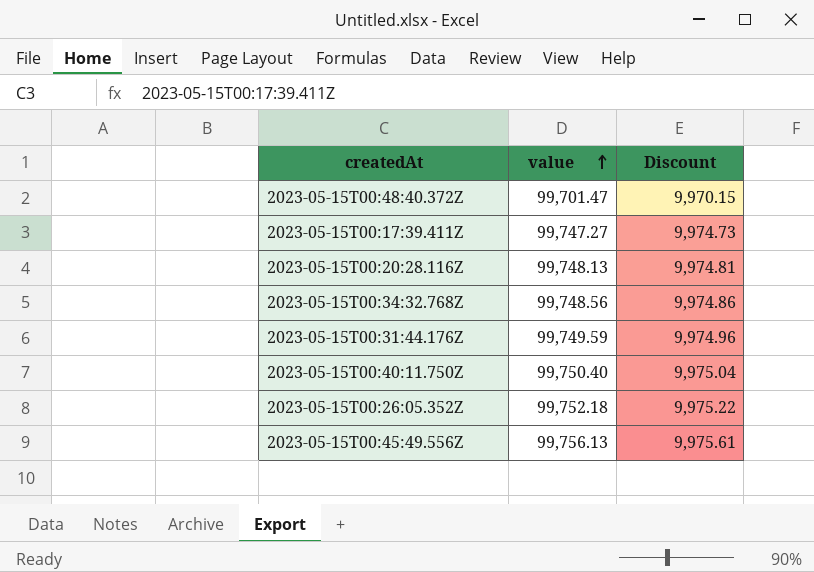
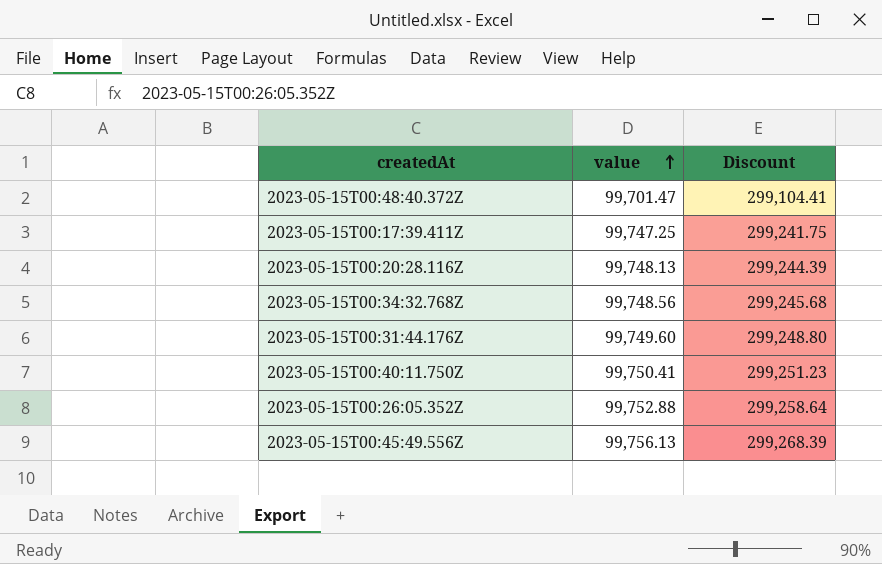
column Discount | formula: [value] * 0.1 -> [value] * 3
2023-05-15T00:17:39.411Z | value: 99,747.27 -> 99,747.25
2023-05-15T00:31:44.176Z | value: 99,749.59 -> 99,749.60
2023-05-15T00:40:11.750Z | value: 99,750.40 -> 99,750.41
2023-05-15T00:26:05.352Z | value: 99,752.18 -> 99,752.88

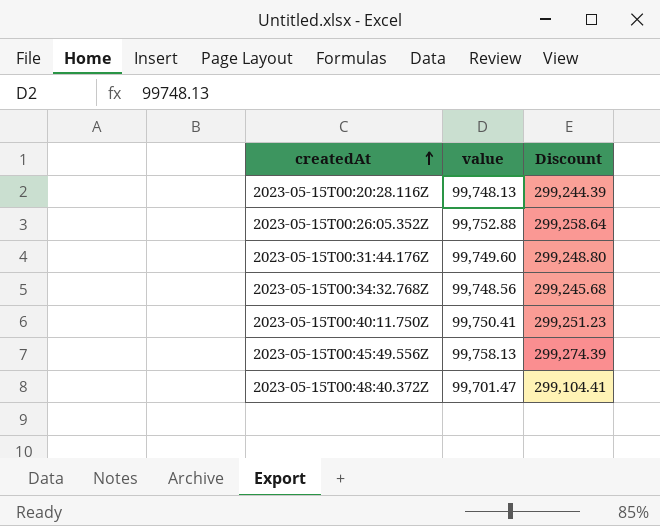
row order: value ascending -> createdAt ascending
row 2023-05-15T00:17:39.411Z: 99,747.25 | 299,241.75 -> none
2023-05-15T00:45:49.556Z | value: 99,756.13 -> 99,758.13
2023-05-15T00:45:49.556Z | Discount: 299,268.39 -> 299,274.39

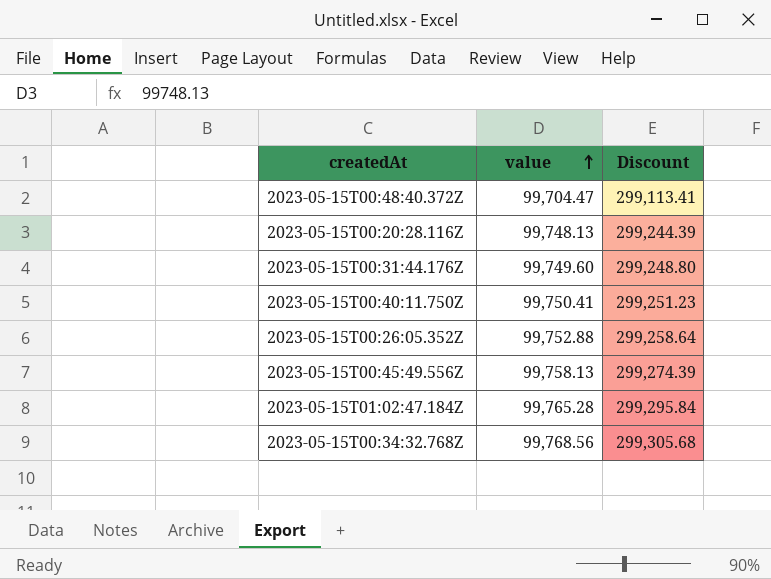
row order: createdAt ascending -> value ascending
2023-05-15T00:48:40.372Z | value: 99,701.47 -> 99,704.47
2023-05-15T00:48:40.372Z | Discount: 299,104.41 -> 299,113.41
row 2023-05-15T01:02:47.184Z: none -> 99,765.28 | 299,295.84
2023-05-15T00:34:32.768Z | value: 99,748.56 -> 99,768.56
2023-05-15T00:34:32.768Z | Discount: 299,245.68 -> 299,305.68

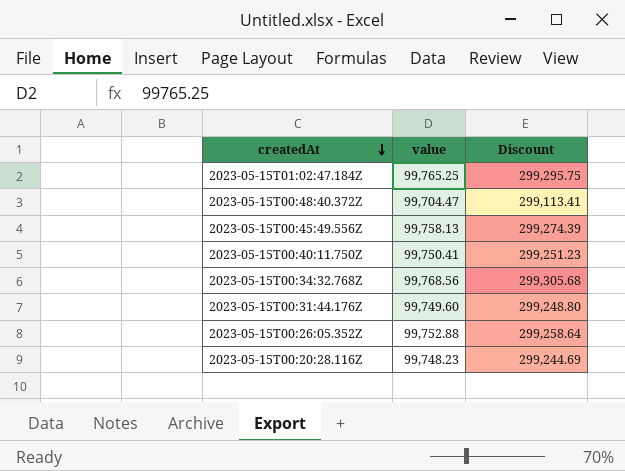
row order: value ascending -> createdAt descending
2023-05-15T01:02:47.184Z | value: 99,765.28 -> 99,765.25
2023-05-15T01:02:47.184Z | Discount: 299,295.84 -> 299,295.75
2023-05-15T00:20:28.116Z | value: 99,748.13 -> 99,748.23
2023-05-15T00:20:28.116Z | Discount: 299,244.39 -> 299,244.69

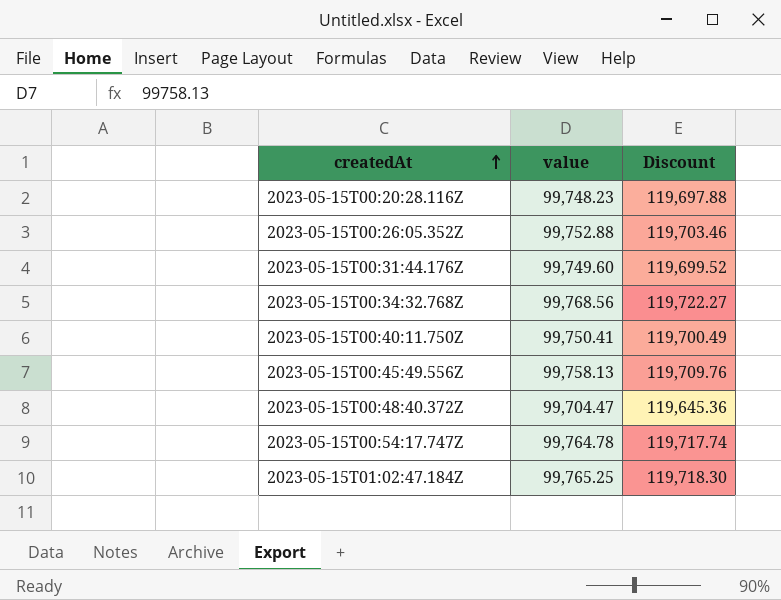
row order: createdAt descending -> createdAt ascending
column Discount | formula: [value] * 3 -> [value] * 1.2
row 2023-05-15T00:54:17.747Z: none -> 99,764.78 | 119,717.74

